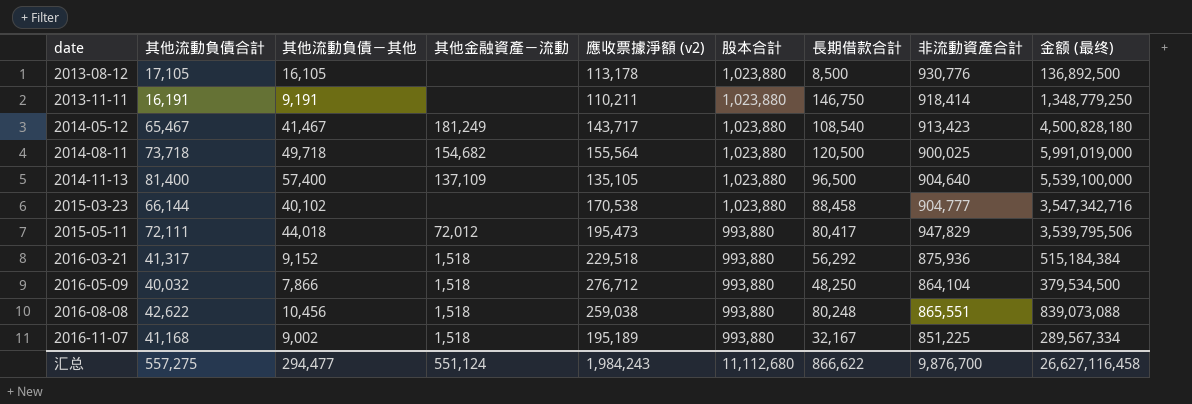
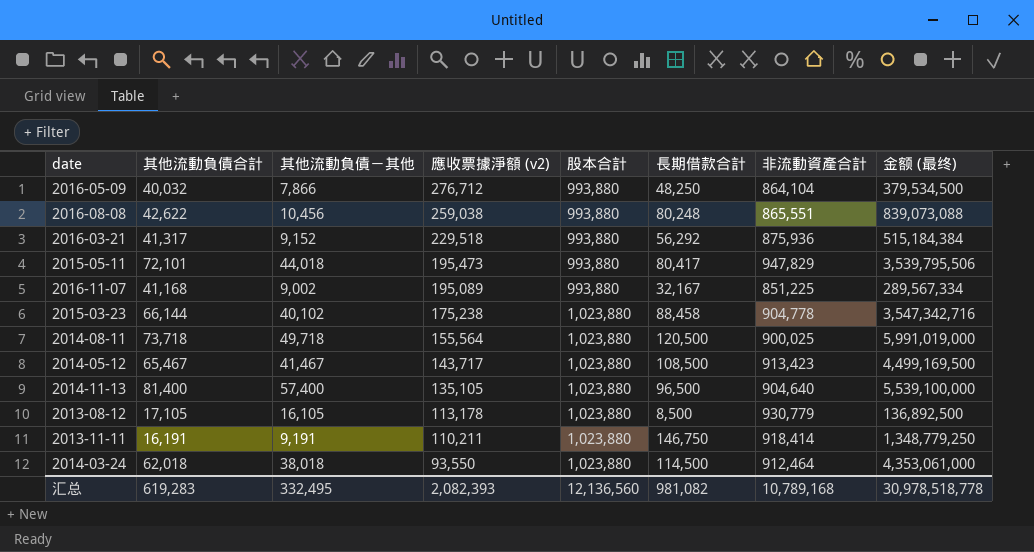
row order: date ascending -> 應收票據淨額 (v2) descending
column 其他金融資產－流動 | position: 4 -> none
2015-05-11 | 其他流動負債合計: 72,111 -> 72,101
2016-11-07 | 應收票據淨額 (v2): 195,189 -> 195,089
2015-03-23 | 應收票據淨額 (v2): 170,538 -> 175,238
2015-03-23 | 非流動資產合計: 904,777 -> 904,778
2014-05-12 | 長期借款合計: 108,540 -> 108,500
2014-05-12 | 金额 (最终): 4,500,828,180 -> 4,499,169,500
2013-08-12 | 非流動資產合計: 930,776 -> 930,779
row 2014-03-24: none -> 62,018 | 38,018 | 93,550 | 1,023,880 | 114,500 | 912,464 | 4,353,061,000
汇总 | 其他流動負債合計: 557,275 -> 619,283
汇总 | 其他流動負債－其他: 294,477 -> 332,495
汇总 | 應收票據淨額 (v2): 1,984,243 -> 2,082,393
汇总 | 股本合計: 11,112,680 -> 12,136,560
汇总 | 長期借款合計: 866,622 -> 981,082
汇总 | 非流動資產合計: 9,876,700 -> 10,789,168
汇总 | 金额 (最终): 26,627,116,458 -> 30,978,518,778

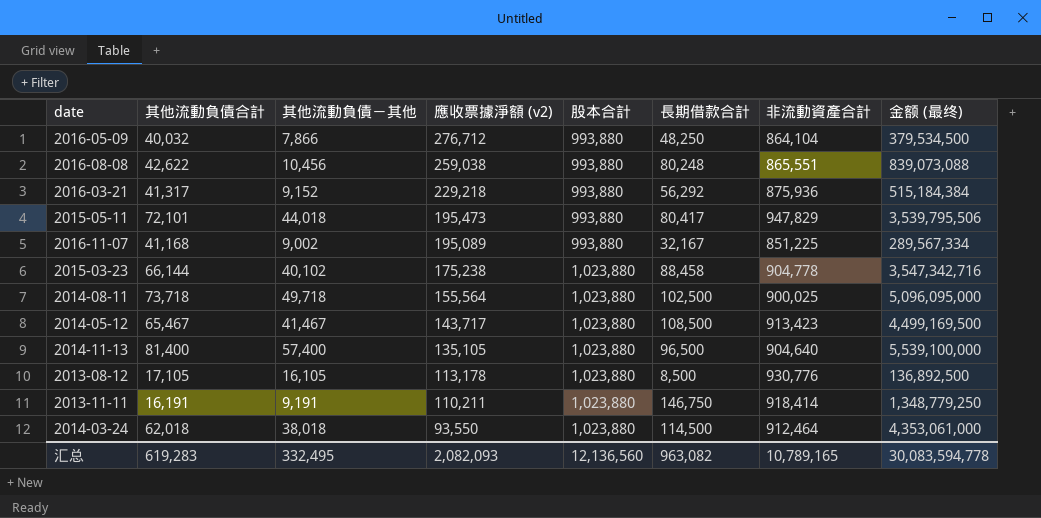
2016-03-21 | 應收票據淨額 (v2): 229,518 -> 229,218
2014-08-11 | 長期借款合計: 120,500 -> 102,500
2014-08-11 | 金额 (最终): 5,991,019,000 -> 5,096,095,000
2013-08-12 | 非流動資產合計: 930,779 -> 930,776
汇总 | 應收票據淨額 (v2): 2,082,393 -> 2,082,093
汇总 | 長期借款合計: 981,082 -> 963,082
汇总 | 非流動資產合計: 10,789,168 -> 10,789,165
汇总 | 金额 (最终): 30,978,518,778 -> 30,083,594,778

